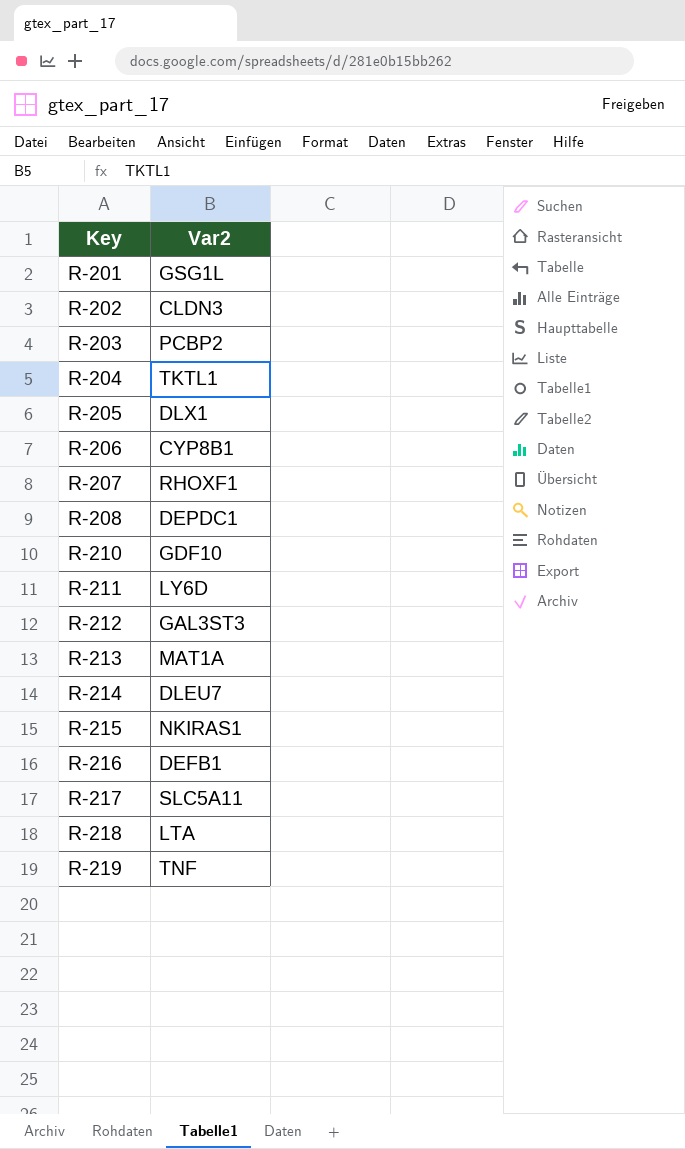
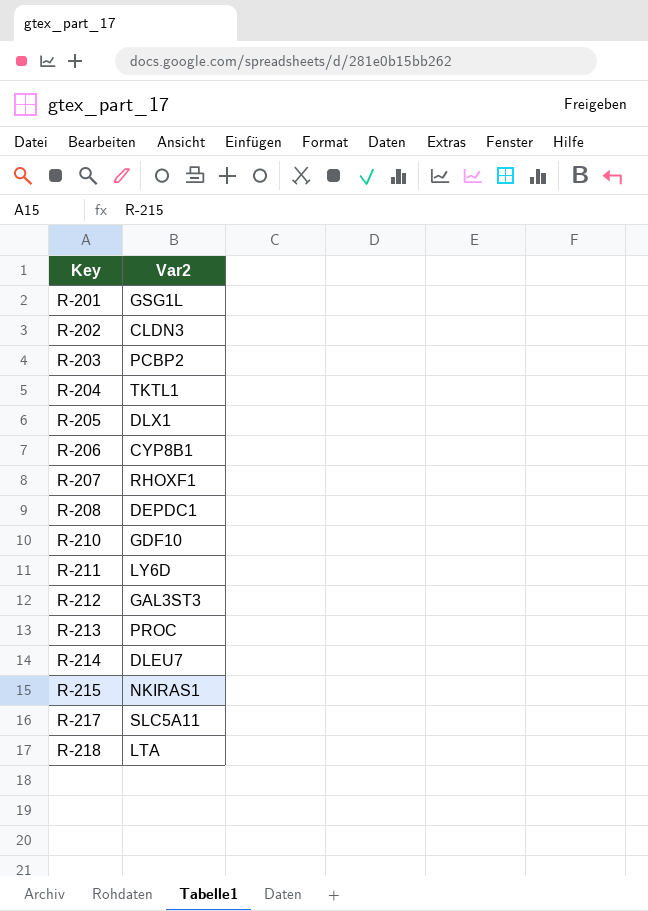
row R-216: DEFB1 -> none
row R-219: TNF -> none
R-213 | Var2: MAT1A -> PROC

